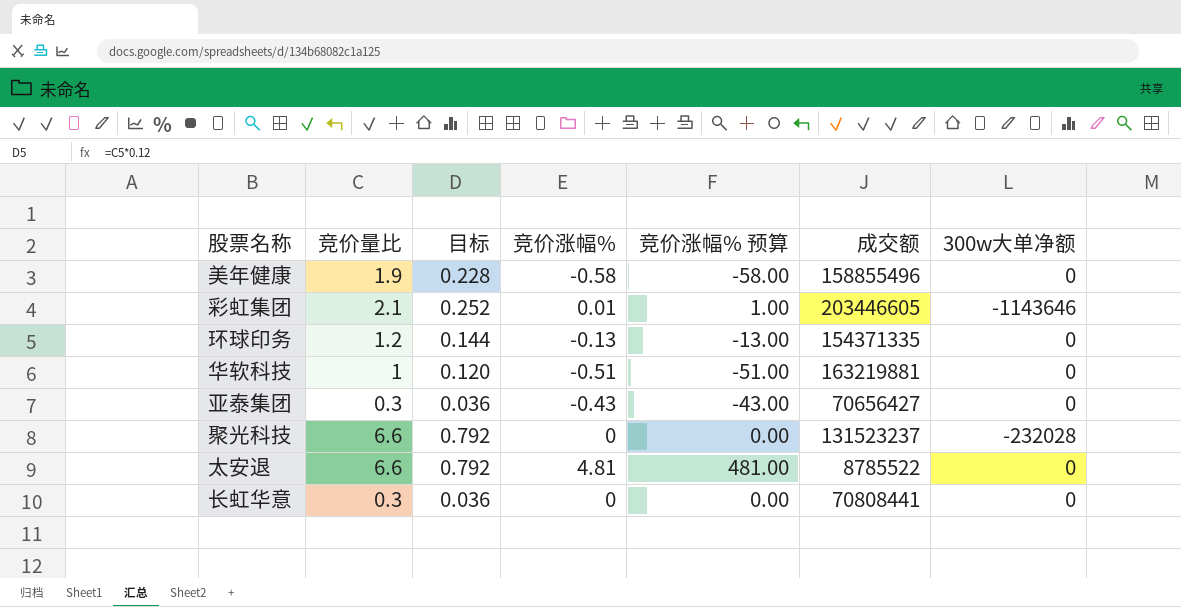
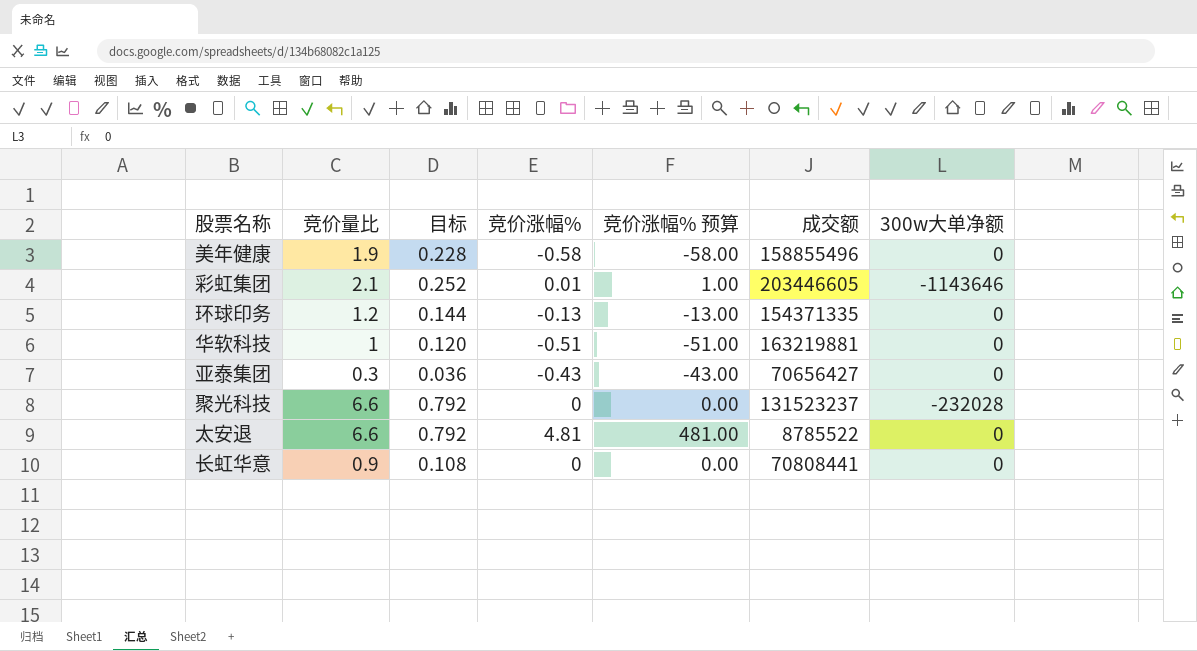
长虹华意 | 竞价量比: 0.3 -> 0.9
长虹华意 | 目标: 0.036 -> 0.108

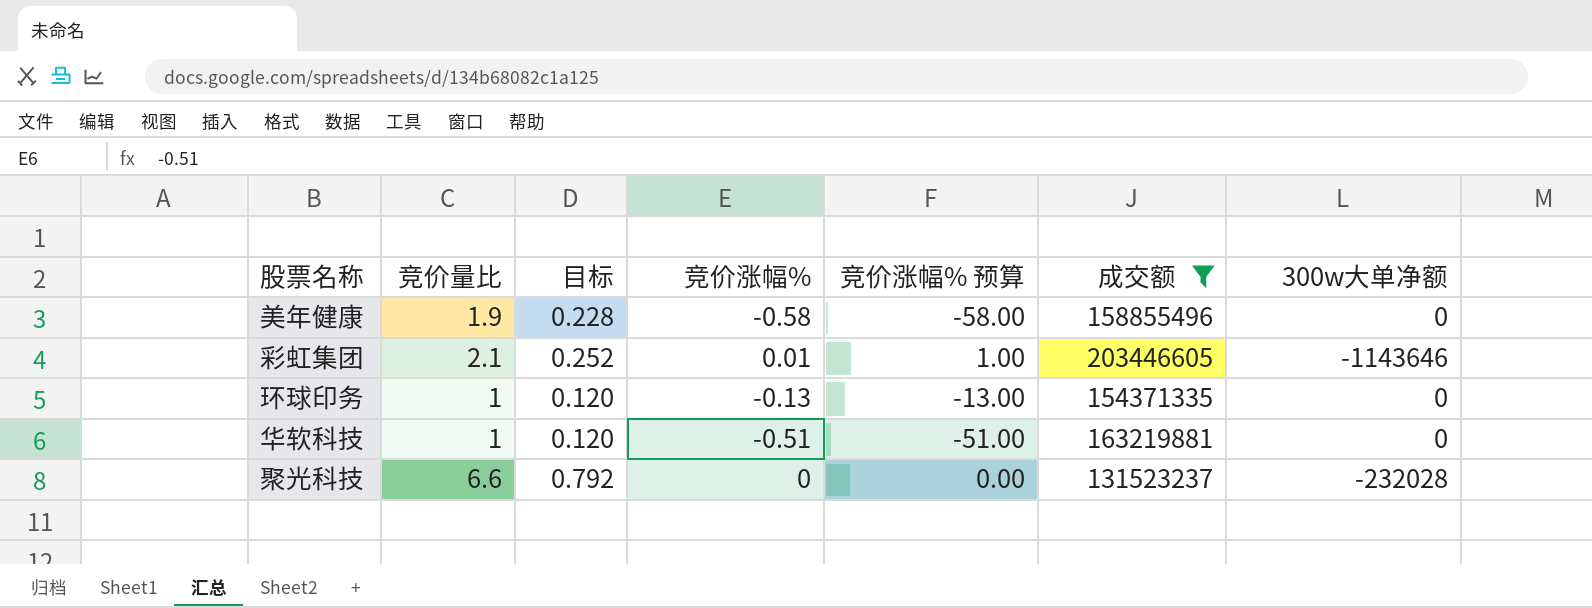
filter: none -> 成交额 >= 131523237
环球印务 | 竞价量比: 1.2 -> 1
环球印务 | 目标: 0.144 -> 0.120

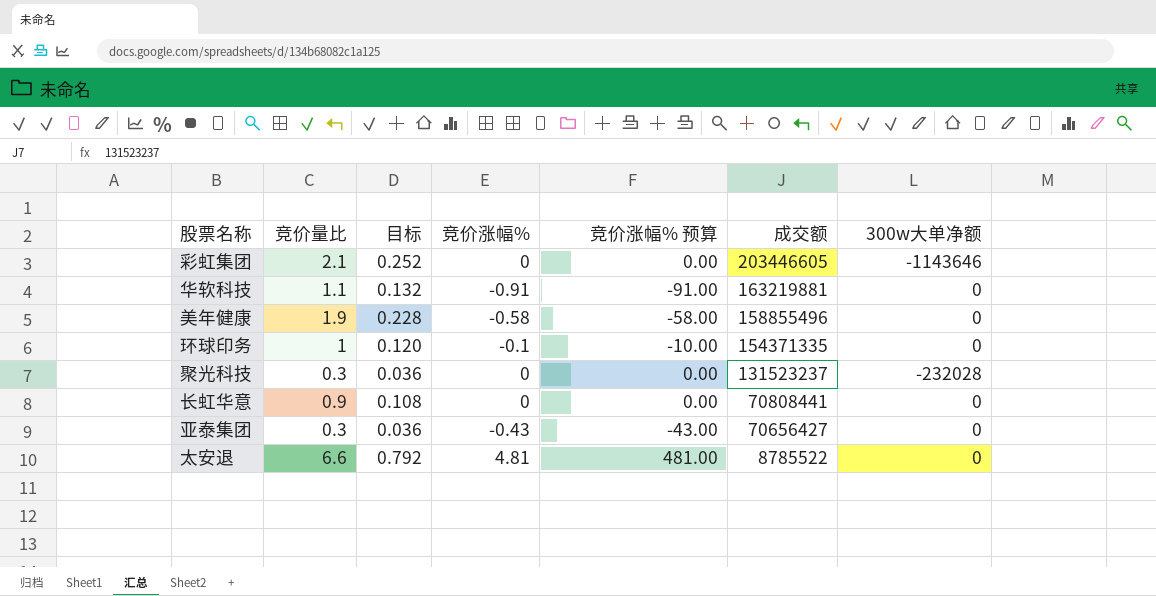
filter: 成交额 >= 131523237 -> none
row order: none -> 成交额 descending
彩虹集团 | 竞价涨幅%: 0.01 -> 0
彩虹集团 | 竞价涨幅% 预算: 1.00 -> 0.00
华软科技 | 竞价量比: 1 -> 1.1
华软科技 | 目标: 0.120 -> 0.132
华软科技 | 竞价涨幅%: -0.51 -> -0.91
华软科技 | 竞价涨幅% 预算: -51.00 -> -91.00
环球印务 | 竞价涨幅%: -0.13 -> -0.1
环球印务 | 竞价涨幅% 预算: -13.00 -> -10.00
聚光科技 | 竞价量比: 6.6 -> 0.3
聚光科技 | 目标: 0.792 -> 0.036

